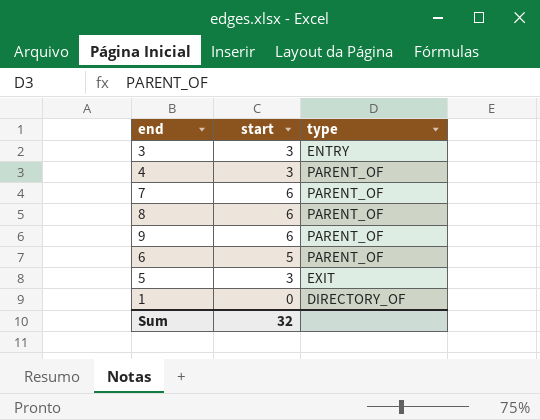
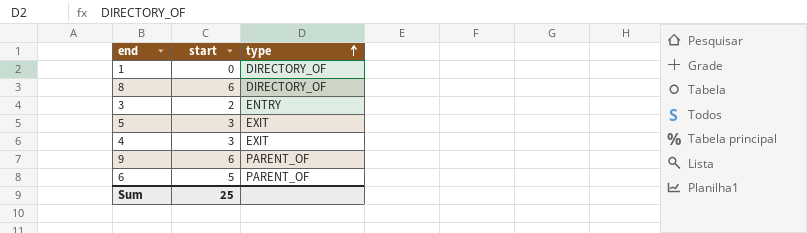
row order: none -> type ascending
row 7: 6 | PARENT_OF -> none
8 | type: PARENT_OF -> DIRECTORY_OF
3 | start: 3 -> 2
4 | type: PARENT_OF -> EXIT
Sum | start: 32 -> 25

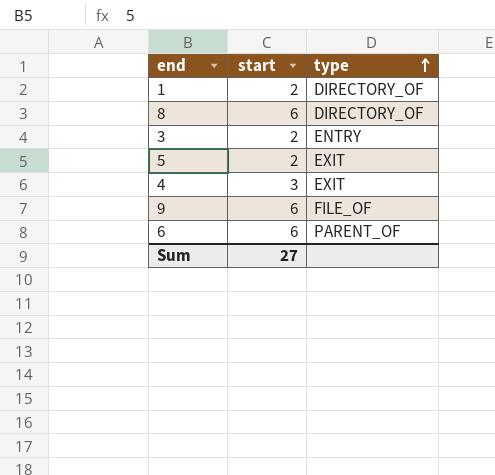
1 | start: 0 -> 2
5 | start: 3 -> 2
9 | type: PARENT_OF -> FILE_OF
6 | start: 5 -> 6
Sum | start: 25 -> 27

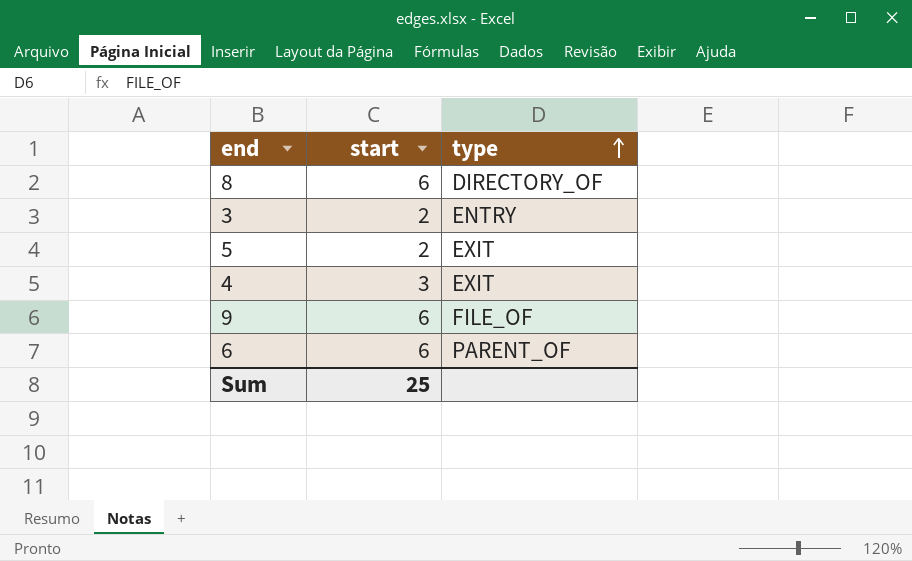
row 1: 2 | DIRECTORY_OF -> none
Sum | start: 27 -> 25

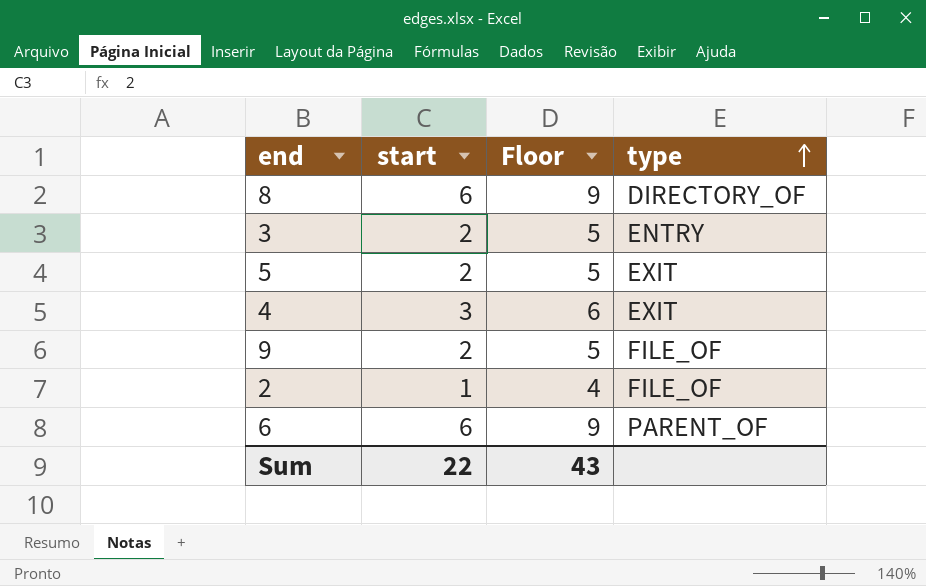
column Floor | formula: none -> [start] + 3
9 | start: 6 -> 2
row 2: none -> 1 | 4 | FILE_OF
Sum | start: 25 -> 22

